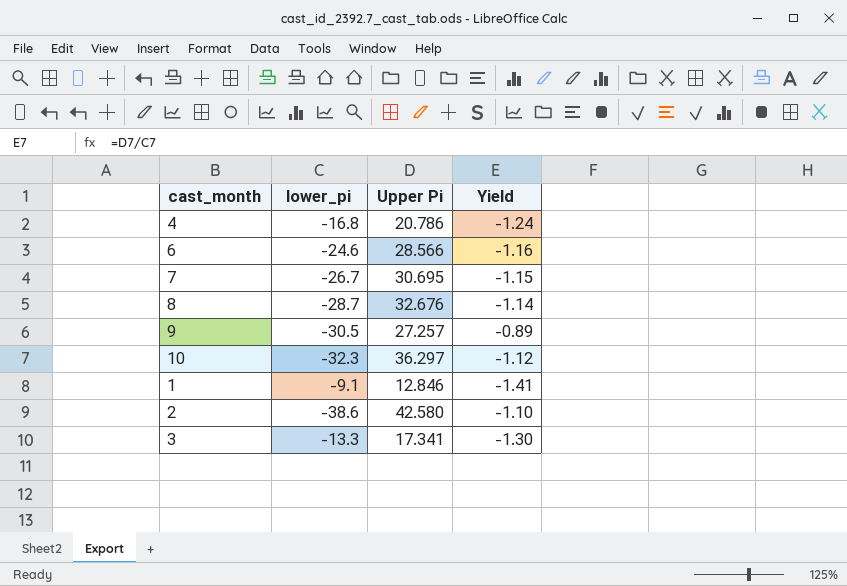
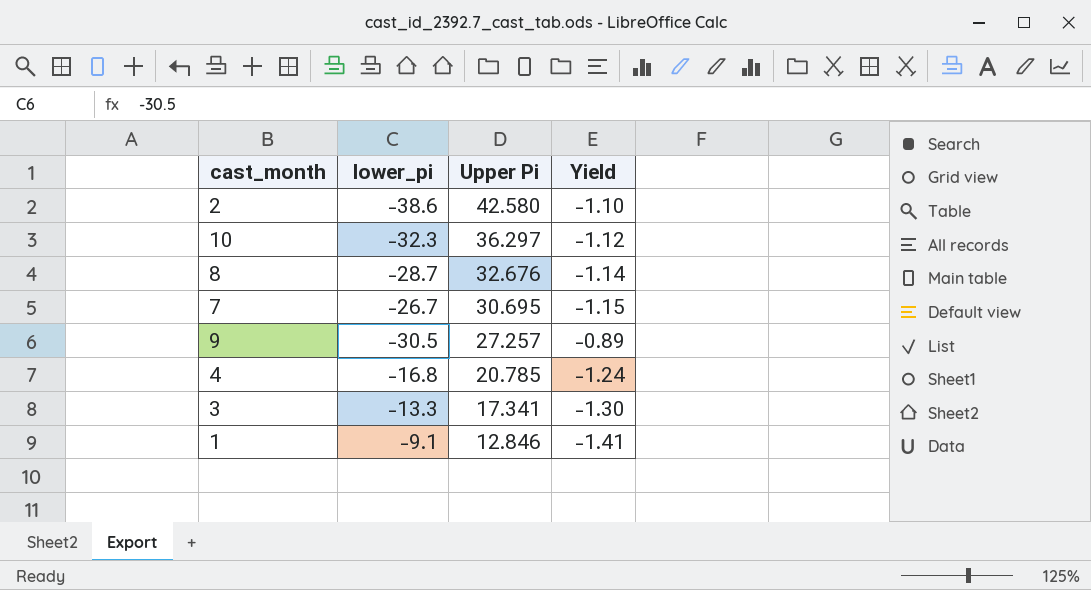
row order: none -> Upper Pi descending
row 6: -24.6 | 28.566 | -1.16 -> none
4 | Upper Pi: 20.786 -> 20.785

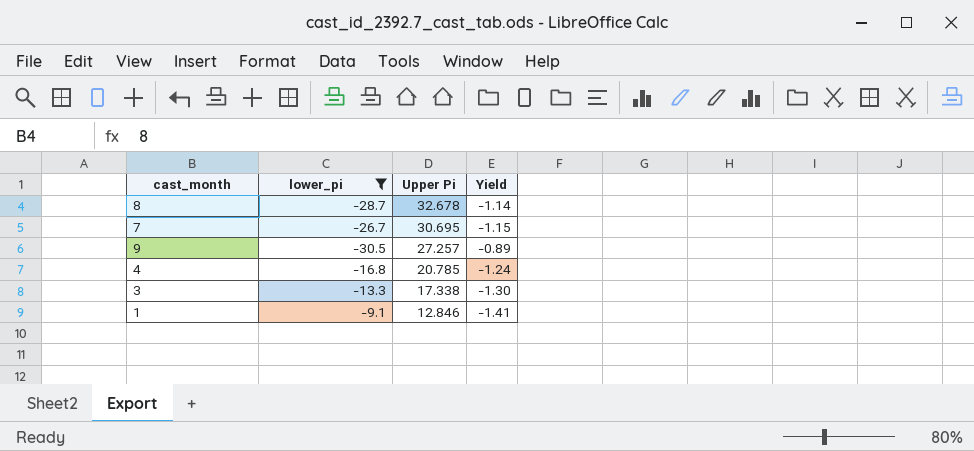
filter: none -> lower_pi >= -30.5
8 | Upper Pi: 32.676 -> 32.678
3 | Upper Pi: 17.341 -> 17.338

